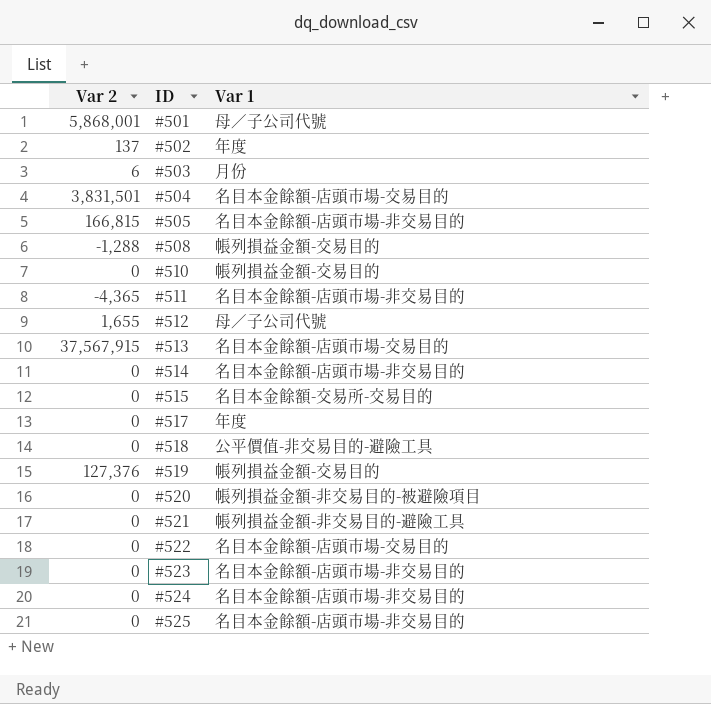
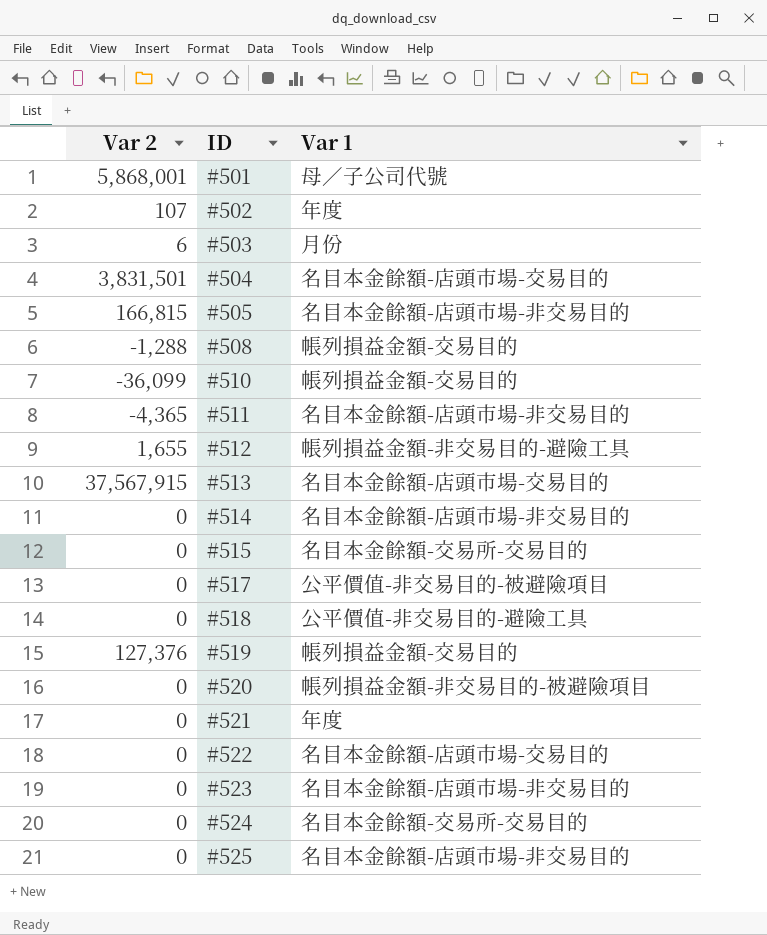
#502 | Var 2: 137 -> 107
#510 | Var 2: 0 -> -36,099
#512 | Var 1: 母／子公司代號 -> 帳列損益金額-非交易目的-避險工具
#517 | Var 1: 年度 -> 公平價值-非交易目的-被避險項目
#521 | Var 1: 帳列損益金額-非交易目的-避險工具 -> 年度
#524 | Var 1: 名目本金餘額-店頭市場-非交易目的 -> 名目本金餘額-交易所-交易目的

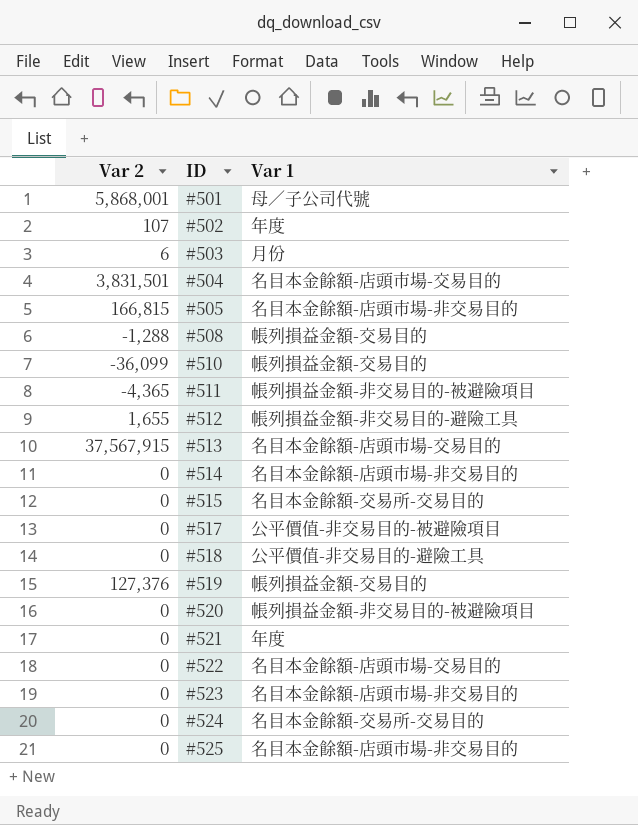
#511 | Var 1: 名目本金餘額-店頭市場-非交易目的 -> 帳列損益金額-非交易目的-被避險項目

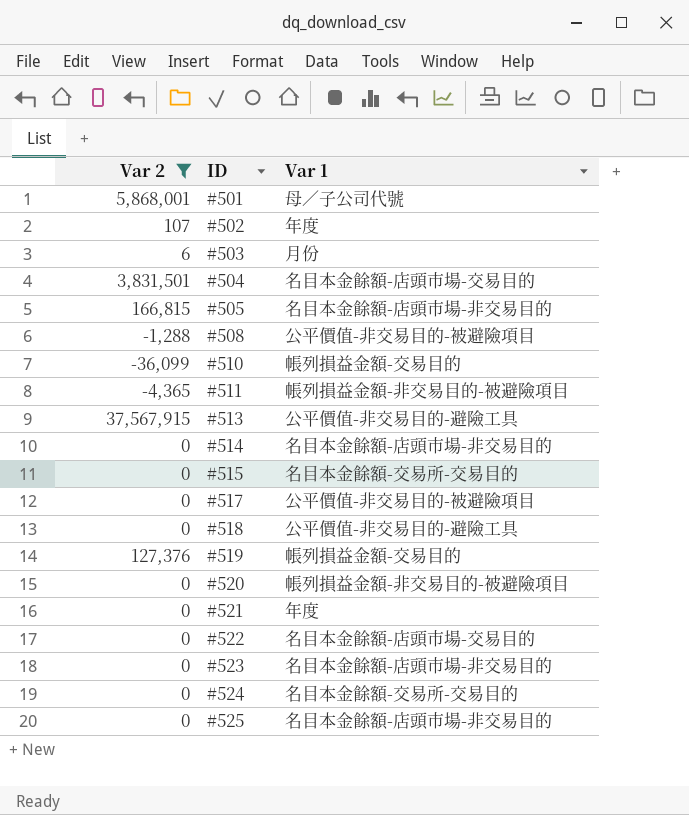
filter: none -> Var 2 != 1,655
#508 | Var 1: 帳列損益金額-交易目的 -> 公平價值-非交易目的-被避險項目
#513 | Var 1: 名目本金餘額-店頭市場-交易目的 -> 公平價值-非交易目的-避險工具

